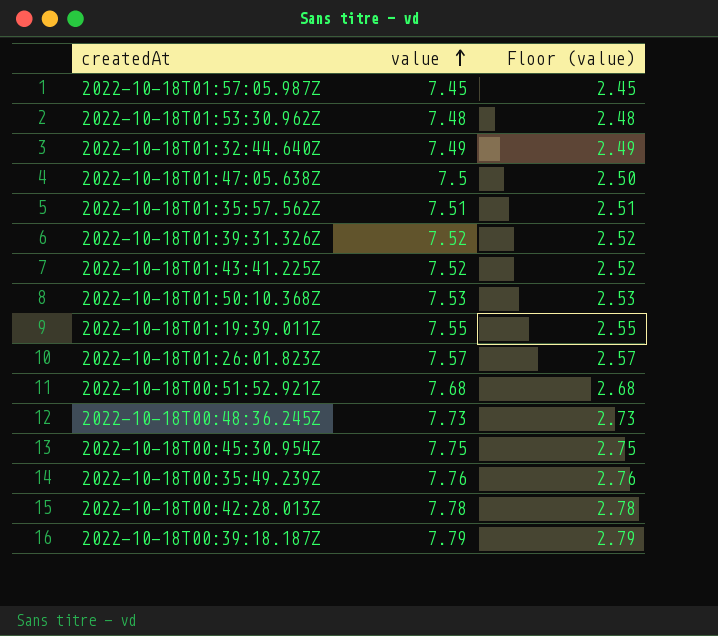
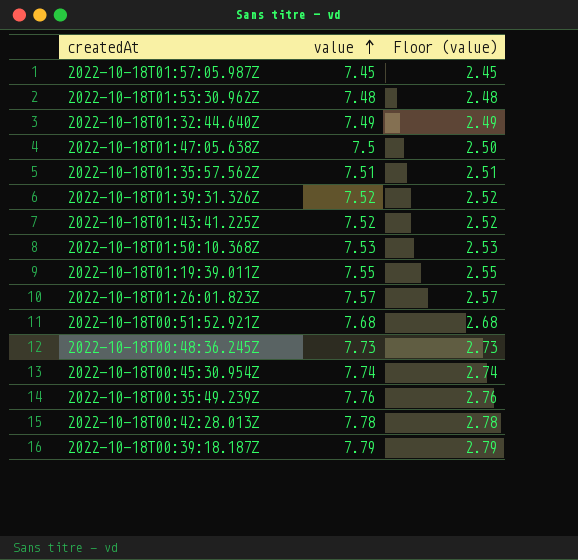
2022-10-18T00:45:30.954Z | value: 7.75 -> 7.74
2022-10-18T00:45:30.954Z | Floor (value): 2.75 -> 2.74

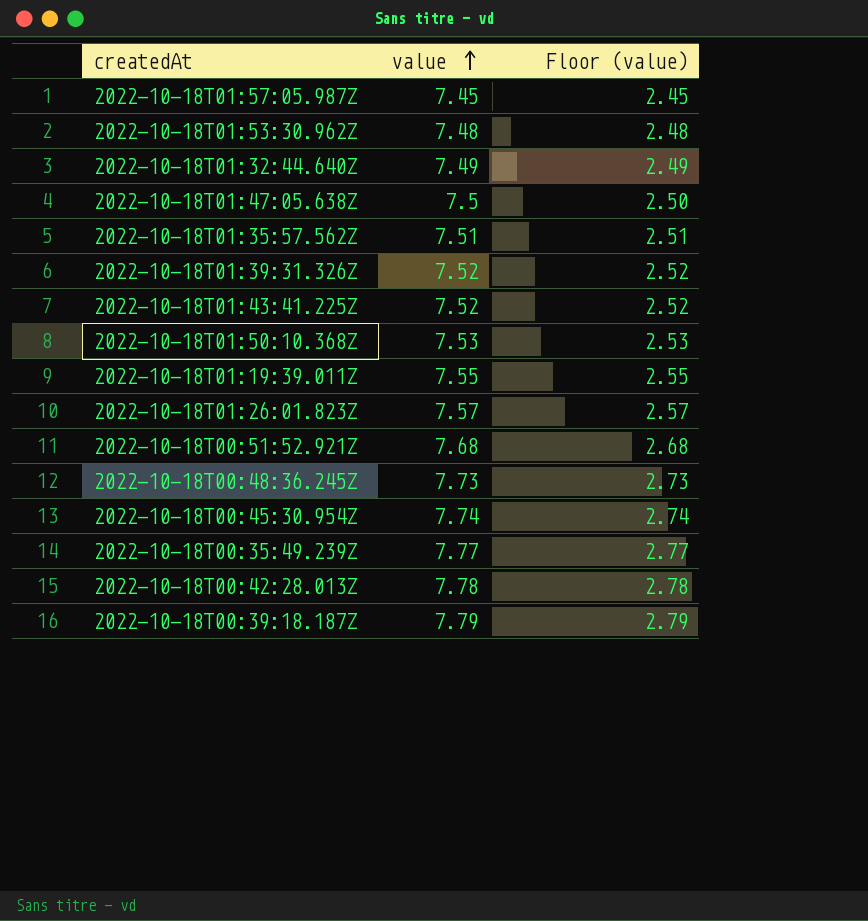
2022-10-18T00:35:49.239Z | value: 7.76 -> 7.77
2022-10-18T00:35:49.239Z | Floor (value): 2.76 -> 2.77

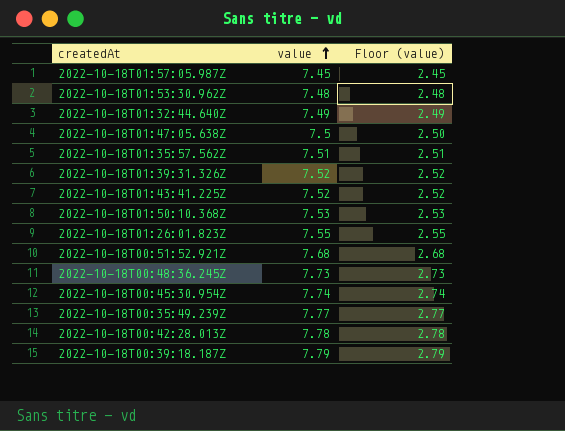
row 2022-10-18T01:19:39.011Z: 7.55 | 2.55 -> none
2022-10-18T01:26:01.823Z | value: 7.57 -> 7.55
2022-10-18T01:26:01.823Z | Floor (value): 2.57 -> 2.55

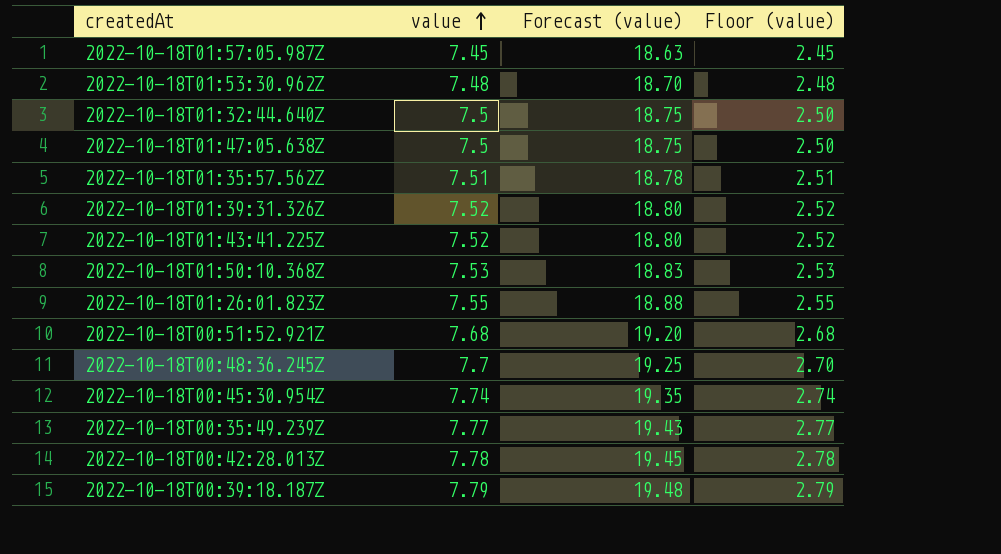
column Forecast (value) | formula: none -> [value] * 2.5
2022-10-18T01:32:44.640Z | value: 7.49 -> 7.5
2022-10-18T01:32:44.640Z | Floor (value): 2.49 -> 2.50
2022-10-18T00:48:36.245Z | value: 7.73 -> 7.7
2022-10-18T00:48:36.245Z | Floor (value): 2.73 -> 2.70

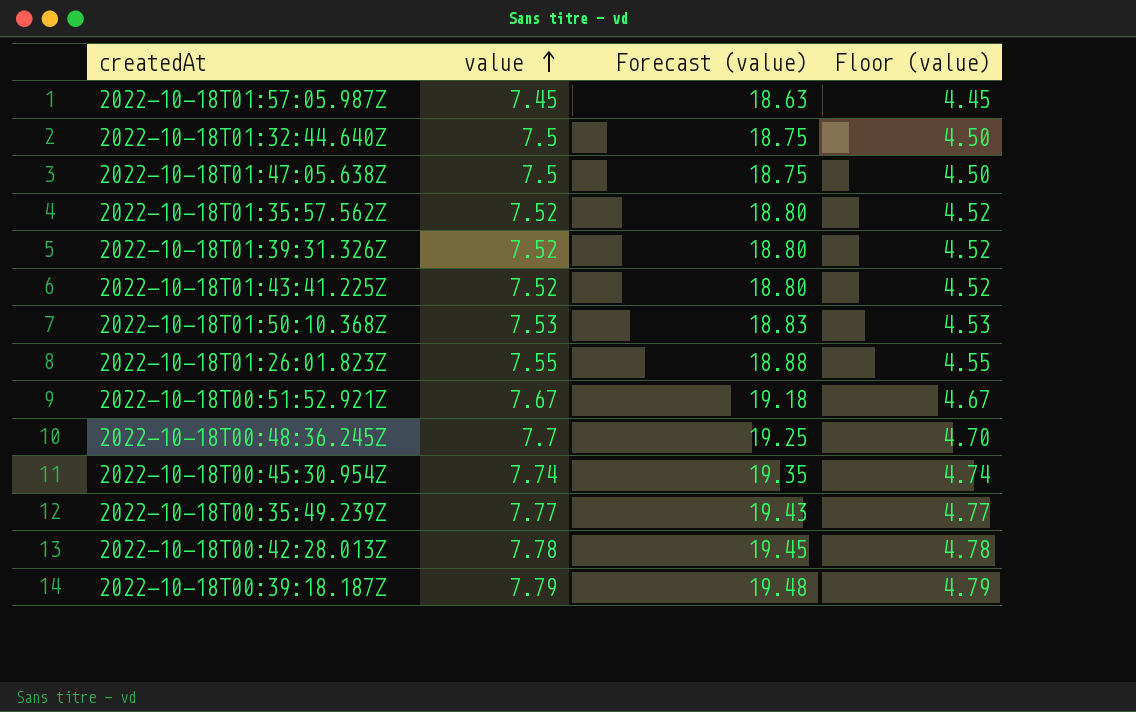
column Floor (value) | formula: [value] - 5 -> [value] - 3
row 2022-10-18T01:53:30.962Z: 7.48 | 18.70 | 2.48 -> none
2022-10-18T01:35:57.562Z | value: 7.51 -> 7.52
2022-10-18T01:35:57.562Z | Forecast (value): 18.78 -> 18.80
2022-10-18T00:51:52.921Z | value: 7.68 -> 7.67
2022-10-18T00:51:52.921Z | Forecast (value): 19.20 -> 19.18

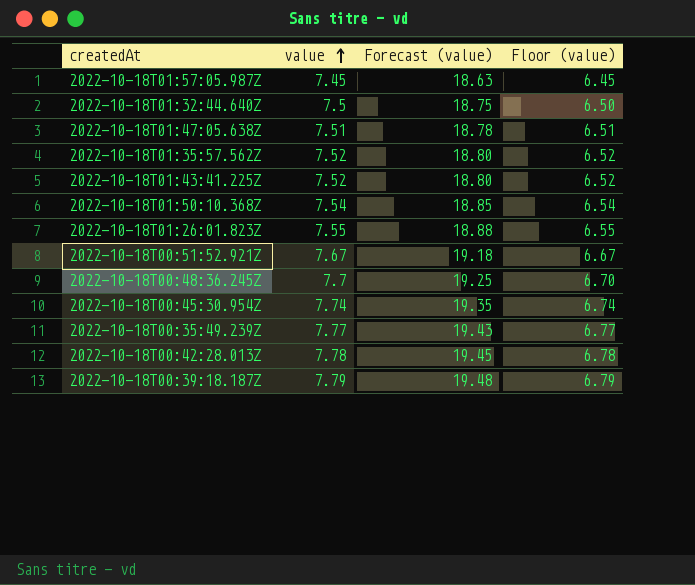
column Floor (value) | formula: [value] - 3 -> [value] - 1
row 2022-10-18T01:39:31.326Z: 7.52 | 18.80 | 4.52 -> none
2022-10-18T01:47:05.638Z | value: 7.5 -> 7.51
2022-10-18T01:47:05.638Z | Forecast (value): 18.75 -> 18.78
2022-10-18T01:50:10.368Z | value: 7.53 -> 7.54
2022-10-18T01:50:10.368Z | Forecast (value): 18.83 -> 18.85

